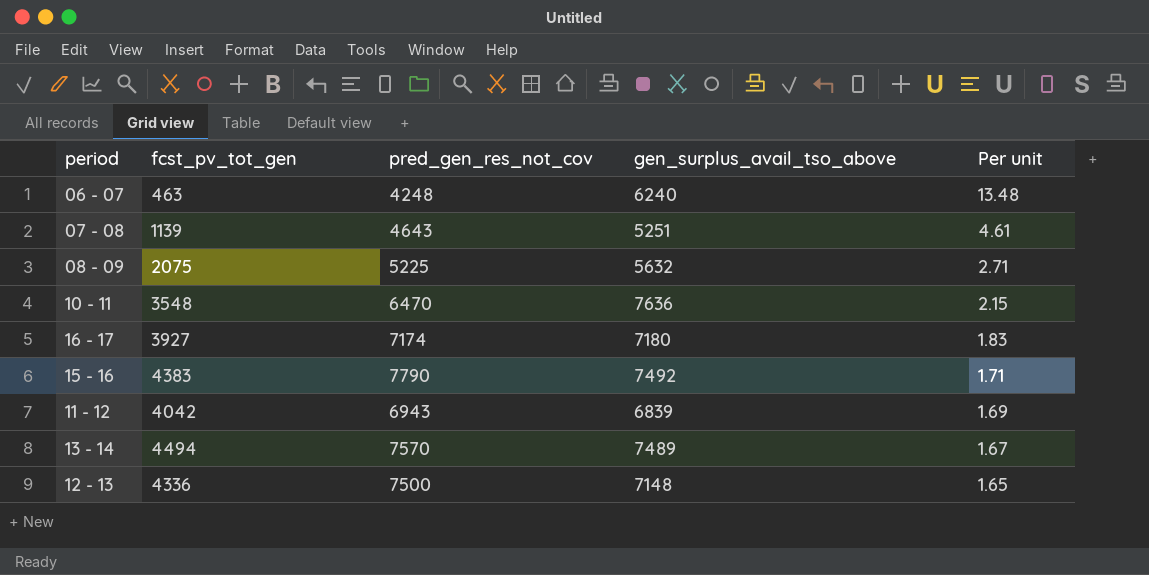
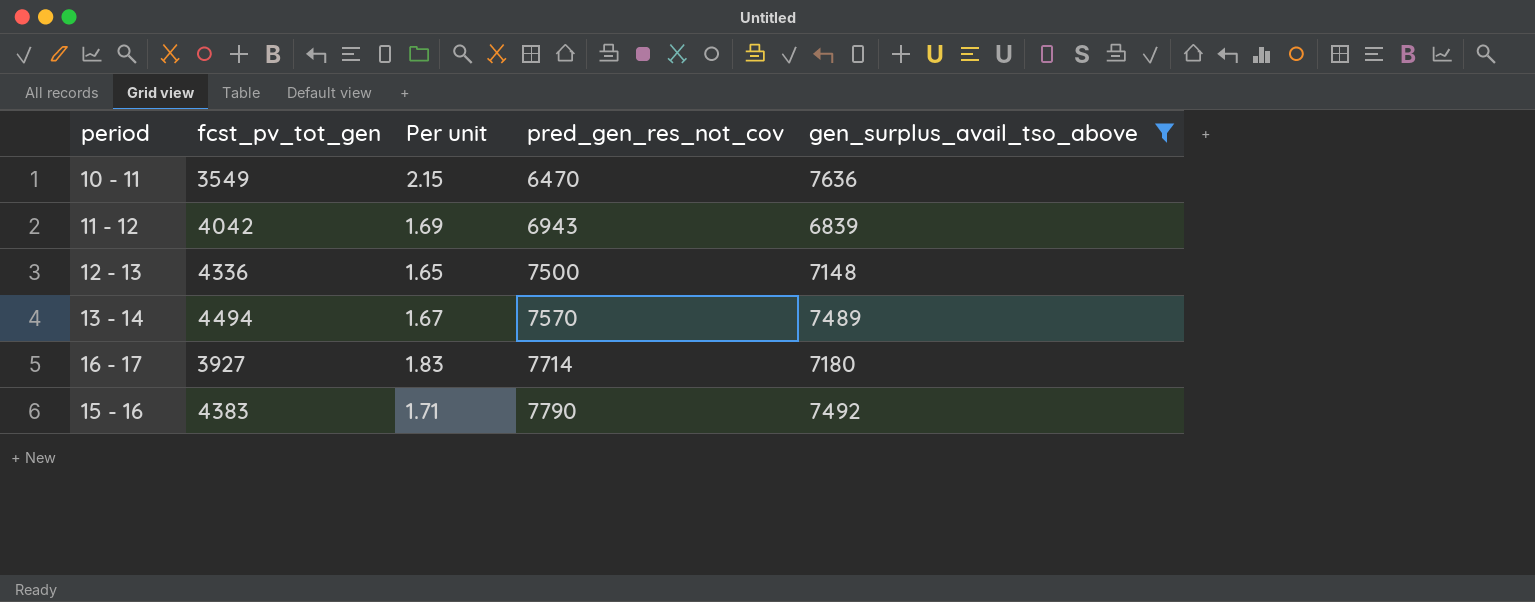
filter: none -> gen_surplus_avail_tso_above >= 6839
row order: Per unit descending -> pred_gen_res_not_cov ascending
column Per unit | position: 5 -> 3
10 - 11 | fcst_pv_tot_gen: 3548 -> 3549
16 - 17 | pred_gen_res_not_cov: 7174 -> 7714

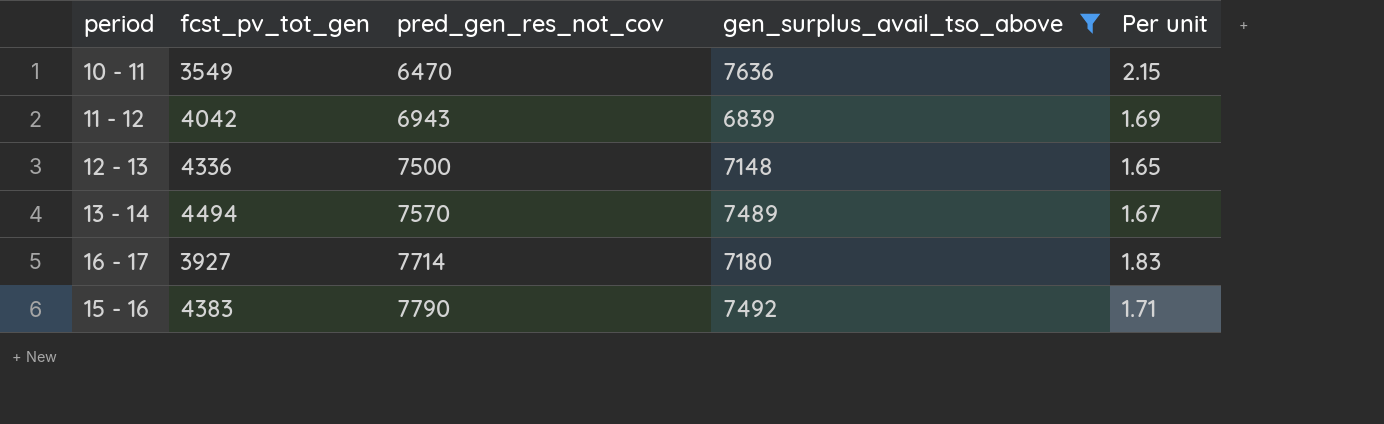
column Per unit | position: 3 -> 5

